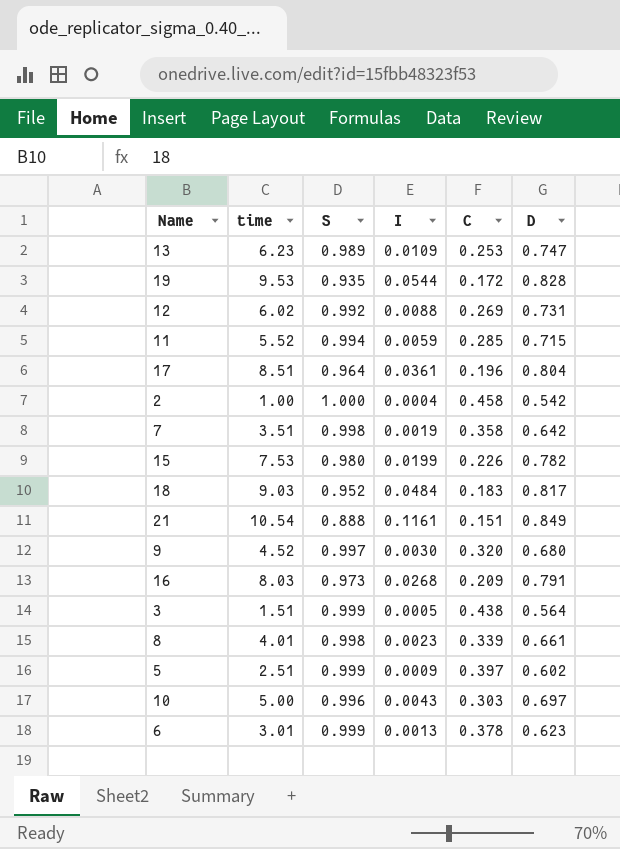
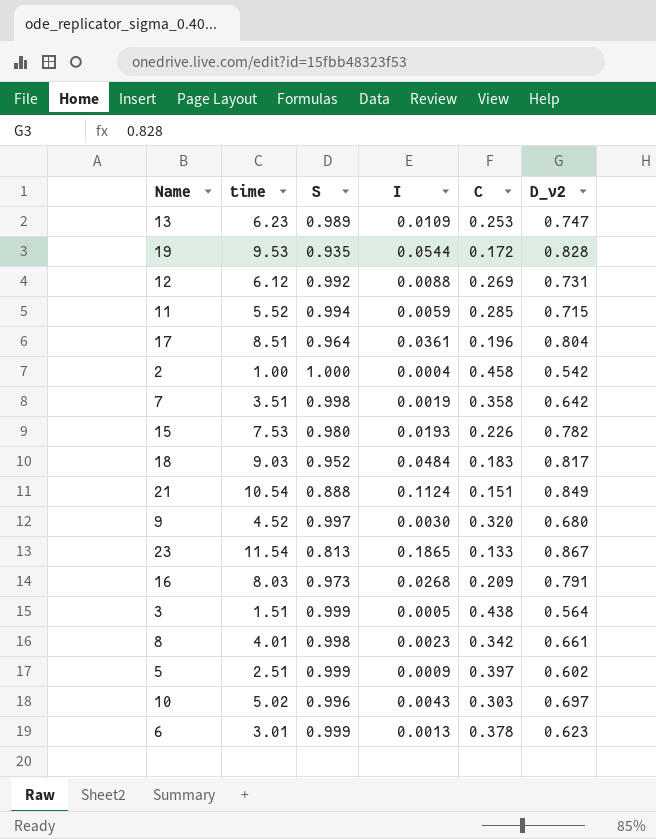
column name: D -> D_v2
12 | time: 6.02 -> 6.12
15 | I: 0.0199 -> 0.0193
21 | I: 0.1161 -> 0.1124
row 23: none -> 11.54 | 0.813 | 0.1865 | 0.133 | 0.867
8 | C: 0.339 -> 0.342
10 | time: 5.00 -> 5.02

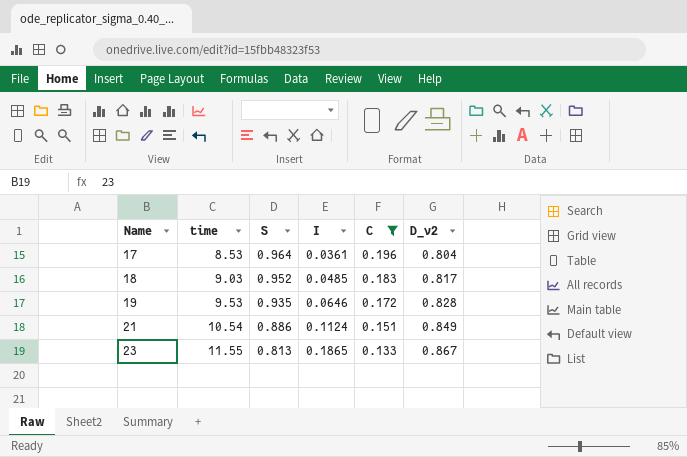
filter: none -> C <= 0.196
row order: none -> Name ascending
17 | time: 8.51 -> 8.53
18 | I: 0.0484 -> 0.0485
19 | I: 0.0544 -> 0.0646
21 | S: 0.888 -> 0.886
23 | time: 11.54 -> 11.55

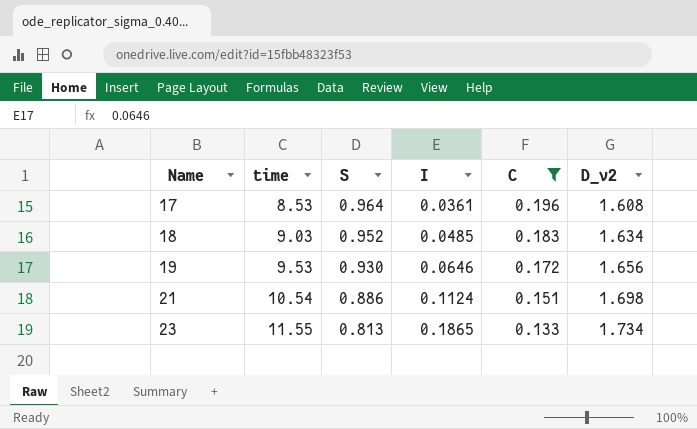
17 | D_v2: 0.804 -> 1.608
18 | D_v2: 0.817 -> 1.634
19 | S: 0.935 -> 0.930
19 | D_v2: 0.828 -> 1.656
21 | D_v2: 0.849 -> 1.698
23 | D_v2: 0.867 -> 1.734

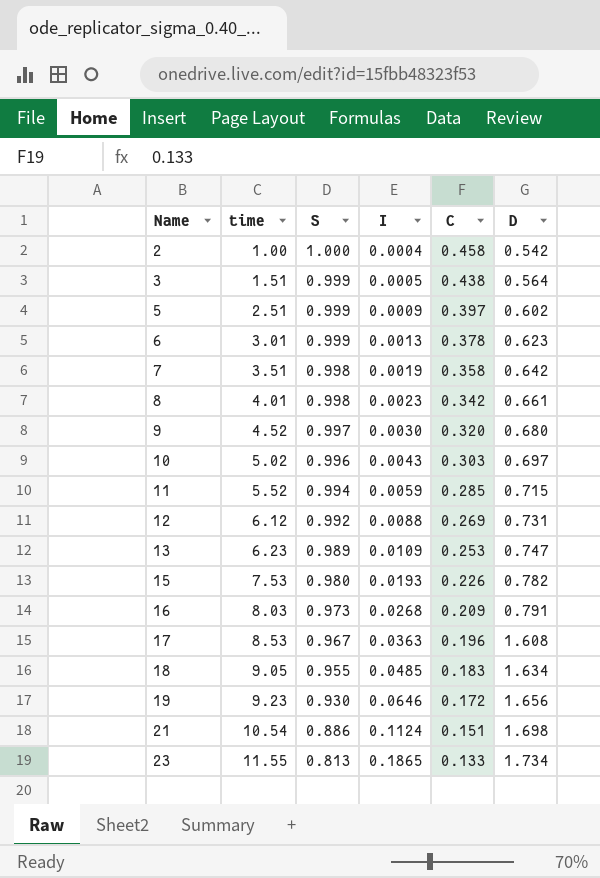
filter: C <= 0.196 -> none
column name: D_v2 -> D
17 | S: 0.964 -> 0.967
17 | I: 0.0361 -> 0.0363
18 | time: 9.03 -> 9.05
18 | S: 0.952 -> 0.955
19 | time: 9.53 -> 9.23

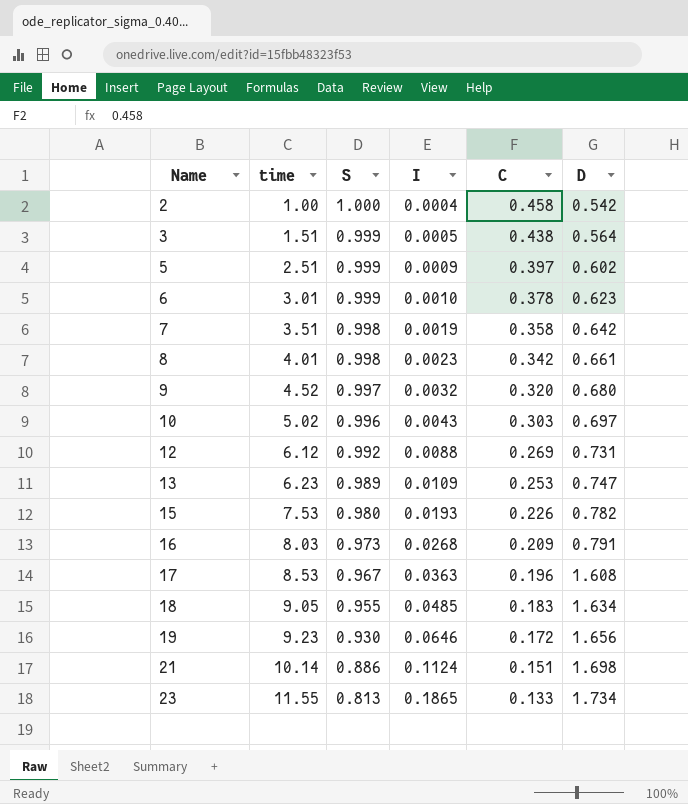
row 11: 5.52 | 0.994 | 0.0059 | 0.285 | 0.715 -> none
6 | I: 0.0013 -> 0.0010
9 | I: 0.0030 -> 0.0032
21 | time: 10.54 -> 10.14

